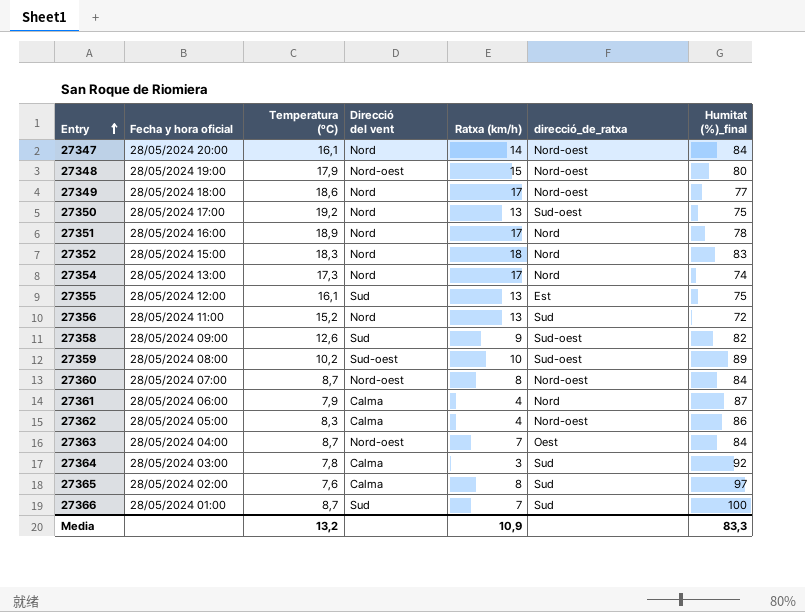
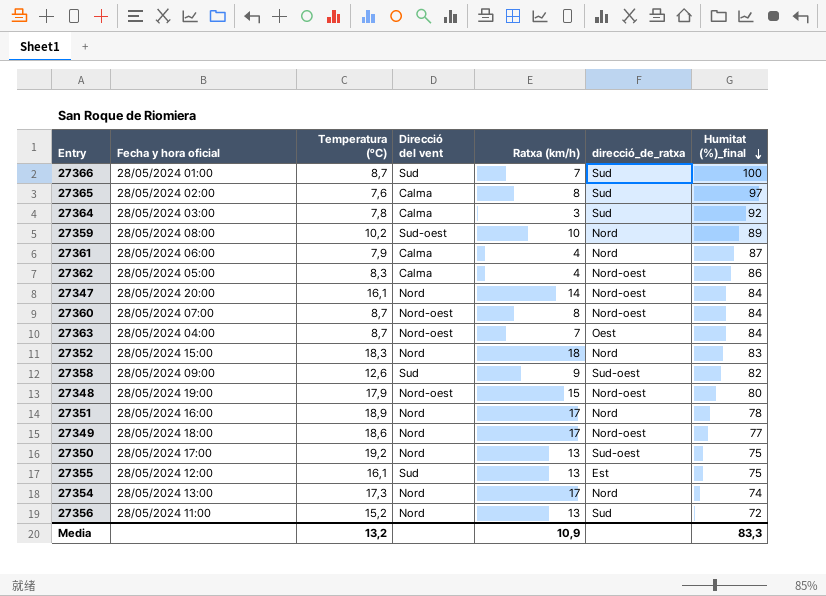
row order: Entry ascending -> Humitat (%)_final descending
27359 | direcció_de_ratxa: Sud-oest -> Nord

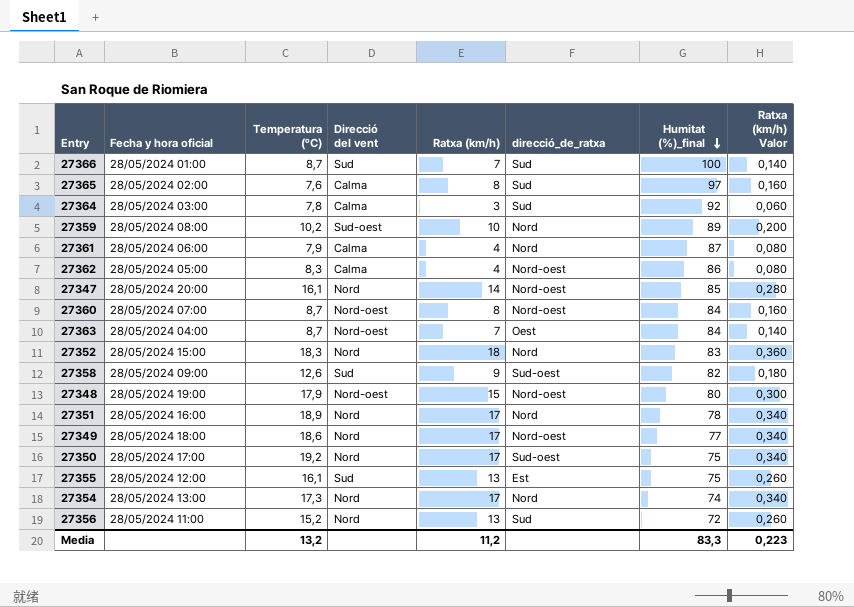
column Ratxa (km/h) Valor | formula: none -> [Ratxa (km/h)] * 0,02
27347 | Humitat (%)_final: 84 -> 85
27350 | Ratxa (km/h): 13 -> 17
Media | Ratxa (km/h): 10,9 -> 11,2

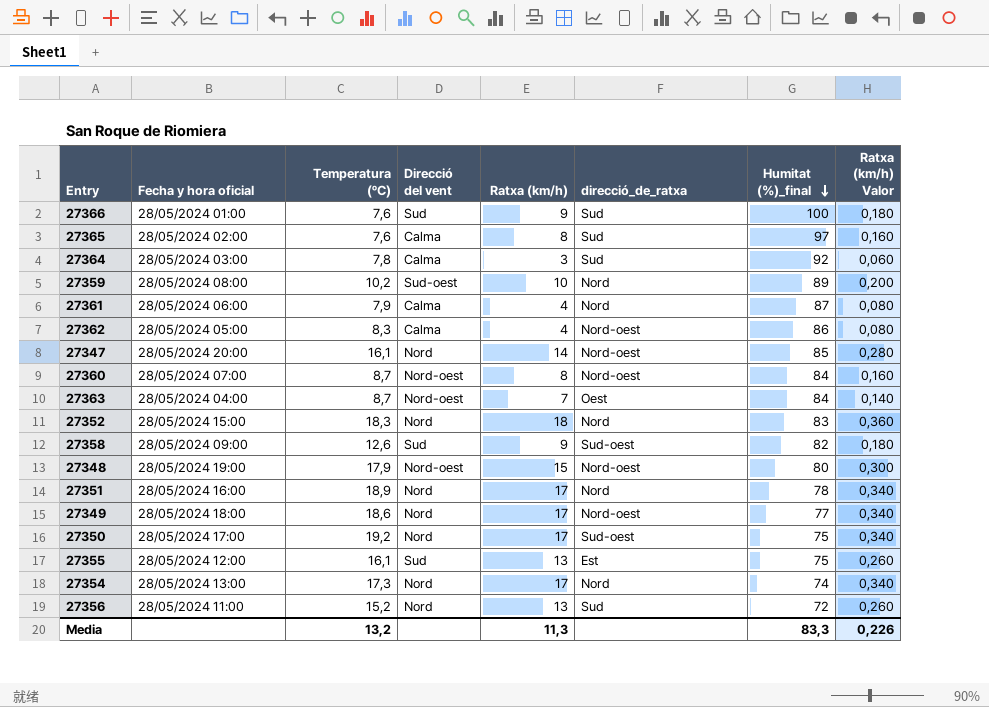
27366 | Temperatura (ºC): 8,7 -> 7,6
27366 | Ratxa (km/h): 7 -> 9
27366 | Ratxa (km/h) Valor: 0,140 -> 0,180
Media | Ratxa (km/h): 11,2 -> 11,3
Media | Ratxa (km/h) Valor: 0,223 -> 0,226

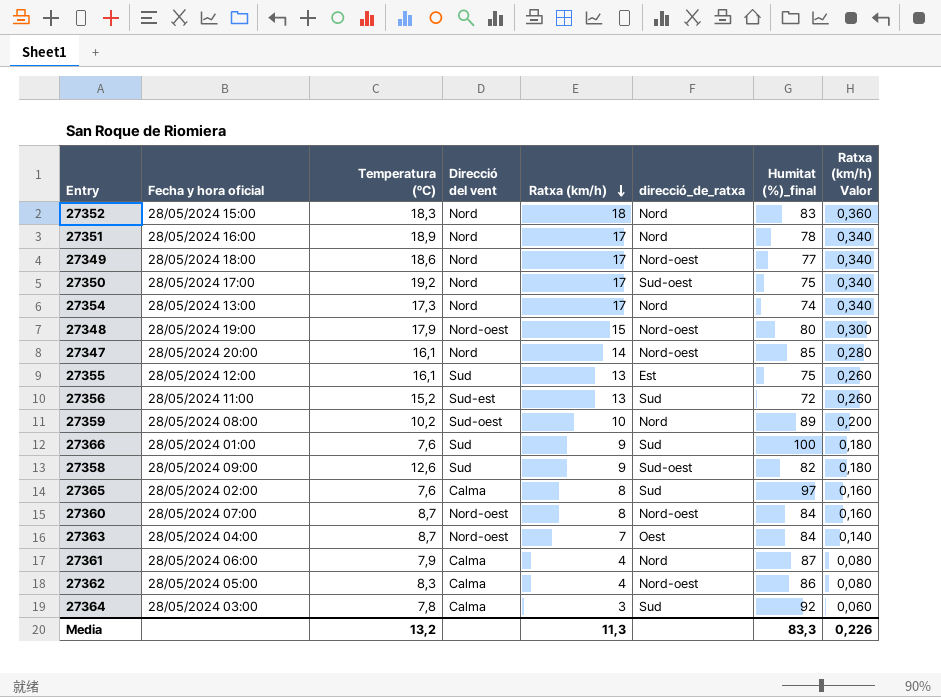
row order: Humitat (%)_final descending -> Ratxa (km/h) descending
27356 | Direcció del vent: Nord -> Sud-est

